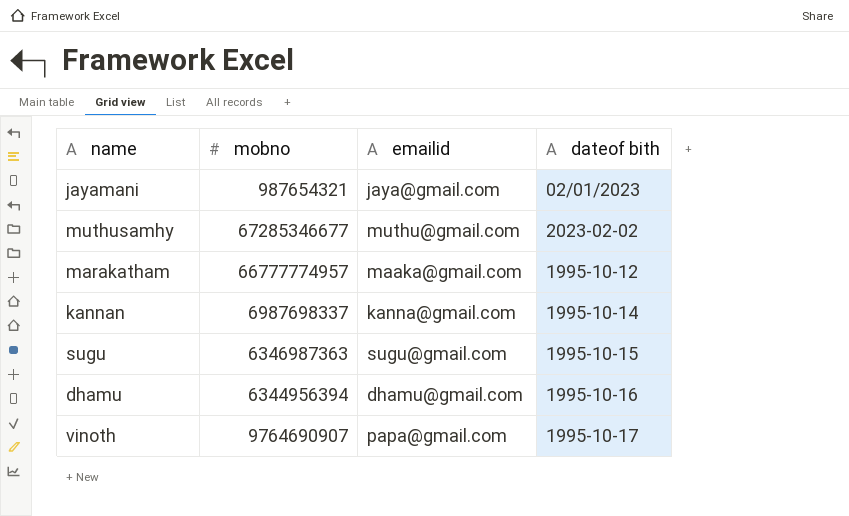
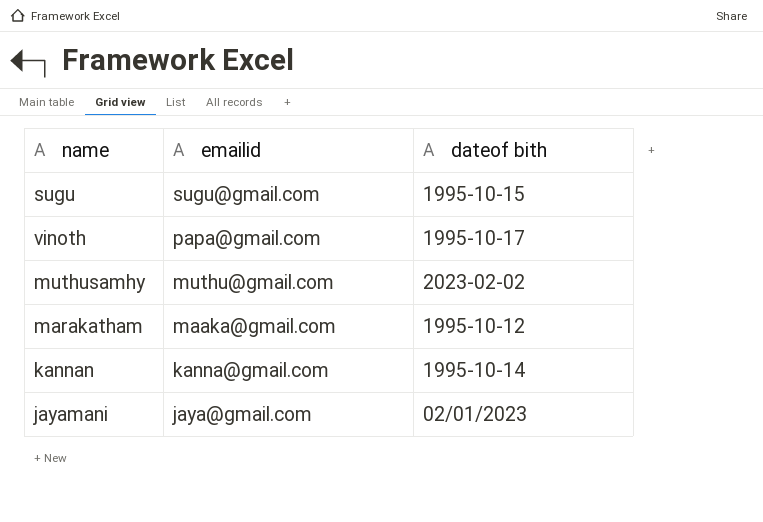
row order: none -> emailid descending
column mobno | position: 2 -> none
row dhamu: 6344956394 | dhamu@gmail.com | 1995-10-16 -> none

